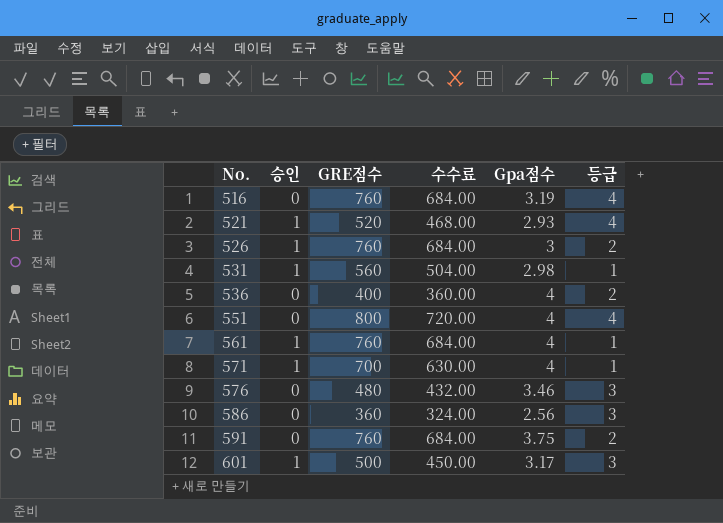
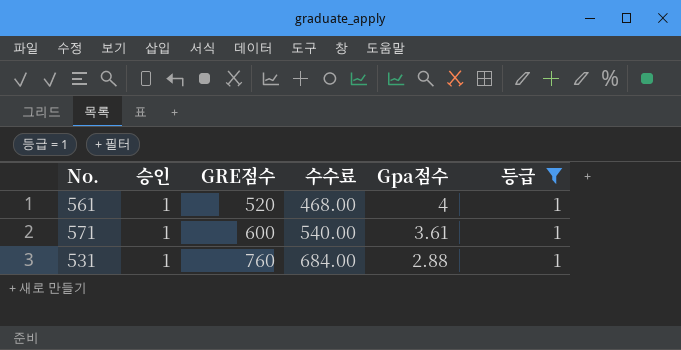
filter: none -> 등급 = 1
row order: No. ascending -> GRE점수 ascending
561 | GRE점수: 760 -> 520
561 | 수수료: 684.00 -> 468.00
571 | GRE점수: 700 -> 600
571 | 수수료: 630.00 -> 540.00
571 | Gpa점수: 4 -> 3.61
531 | GRE점수: 560 -> 760
531 | 수수료: 504.00 -> 684.00
531 | Gpa점수: 2.98 -> 2.88

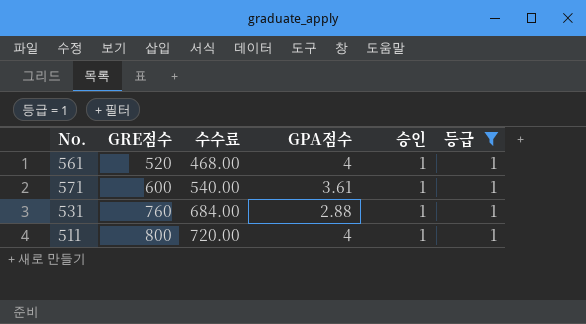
column name: Gpa점수 -> GPA점수
column 승인 | position: 2 -> 5
row 511: none -> 800 | 720.00 | 4 | 1 | 1

